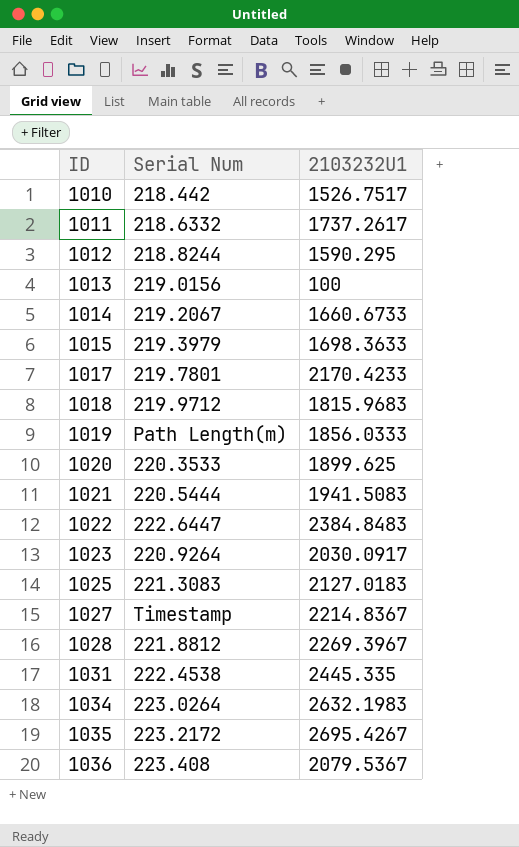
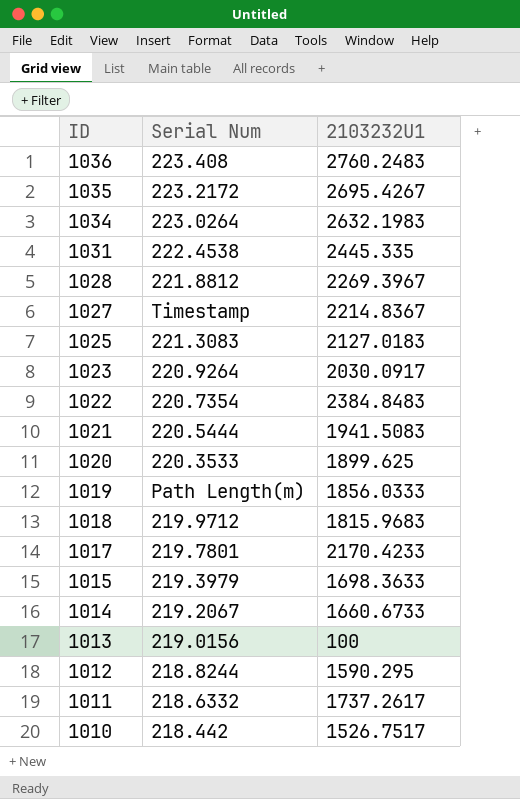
row order: ID ascending -> ID descending
1036 | 2103232U1: 2079.5367 -> 2760.2483
1022 | Serial Num: 222.6447 -> 220.7354

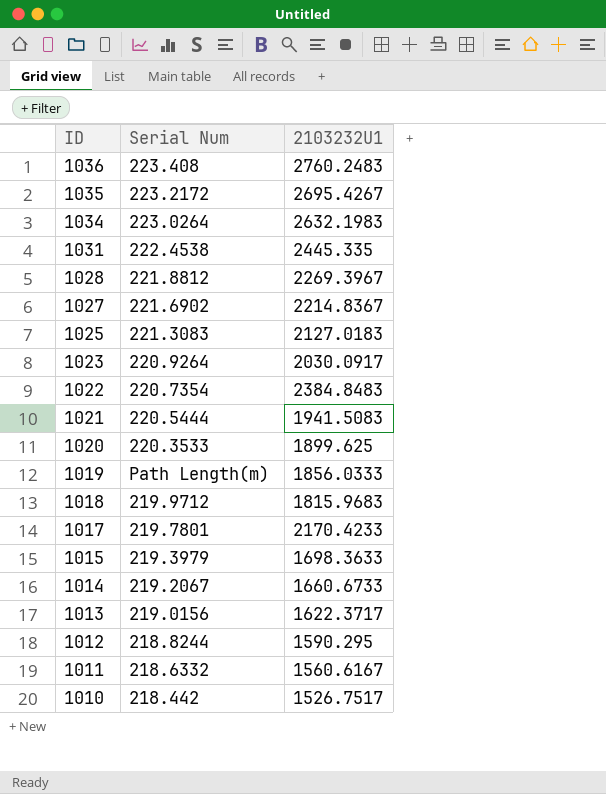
1027 | Serial Num: Timestamp -> 221.6902
1013 | 2103232U1: 100 -> 1622.3717
1011 | 2103232U1: 1737.2617 -> 1560.6167

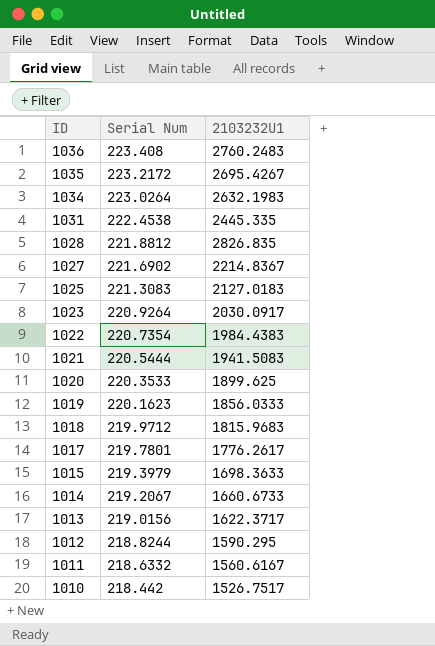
1028 | 2103232U1: 2269.3967 -> 2826.835
1022 | 2103232U1: 2384.8483 -> 1984.4383
1019 | Serial Num: Path Length(m) -> 220.1623
1017 | 2103232U1: 2170.4233 -> 1776.2617

